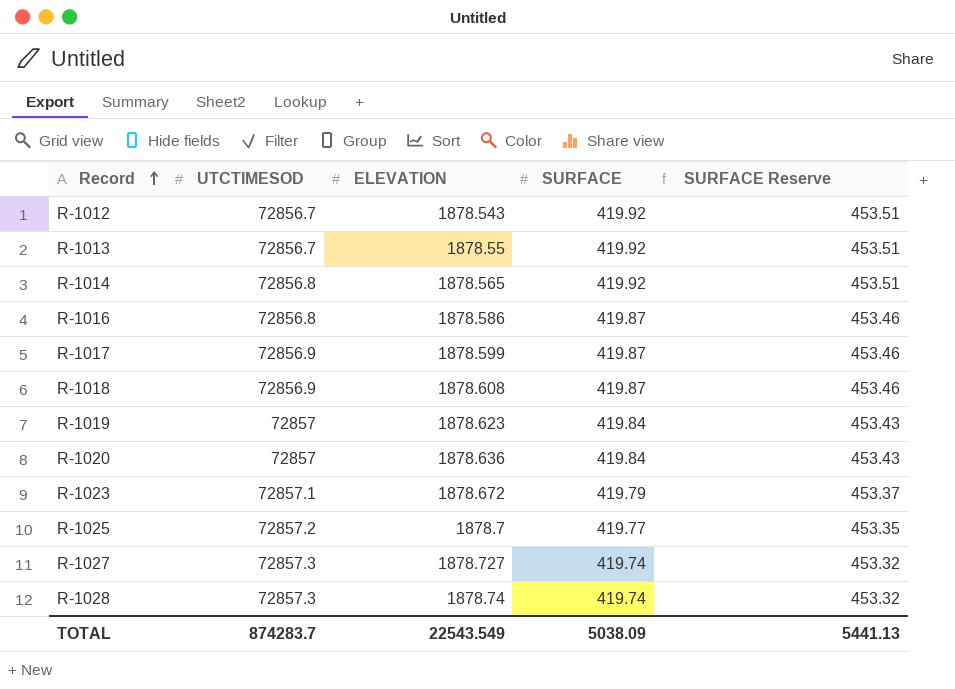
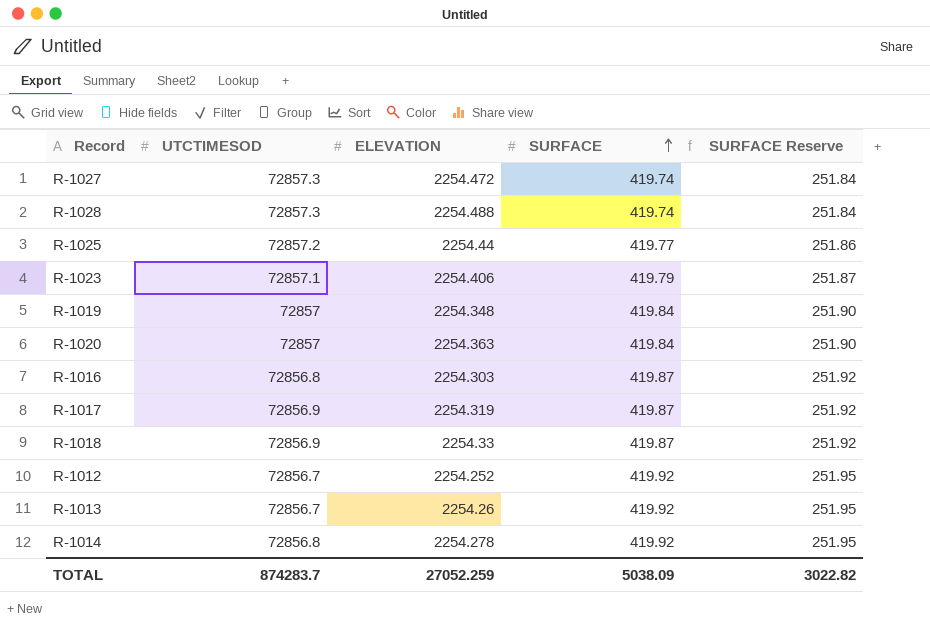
row order: Record ascending -> SURFACE ascending
column SURFACE Reserve | formula: [SURFACE] * 1.08 -> [SURFACE] * 0.6
R-1027 | ELEVATION: 1878.727 -> 2254.472
R-1028 | ELEVATION: 1878.74 -> 2254.488
R-1025 | ELEVATION: 1878.7 -> 2254.44
R-1023 | ELEVATION: 1878.672 -> 2254.406
R-1019 | ELEVATION: 1878.623 -> 2254.348
R-1020 | ELEVATION: 1878.636 -> 2254.363
R-1016 | ELEVATION: 1878.586 -> 2254.303
R-1017 | ELEVATION: 1878.599 -> 2254.319
R-1018 | ELEVATION: 1878.608 -> 2254.33
R-1012 | ELEVATION: 1878.543 -> 2254.252
R-1013 | ELEVATION: 1878.55 -> 2254.26
R-1014 | ELEVATION: 1878.565 -> 2254.278
TOTAL | ELEVATION: 22543.549 -> 27052.259
TOTAL | SURFACE Reserve: 5441.13 -> 3022.82

